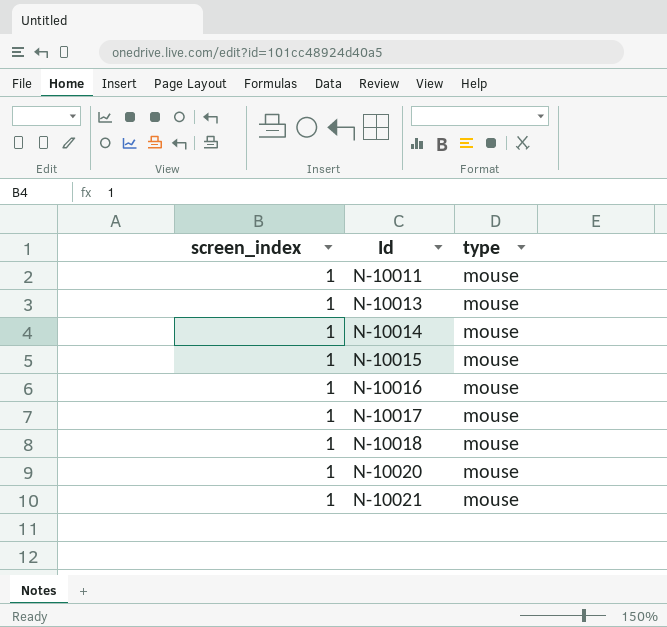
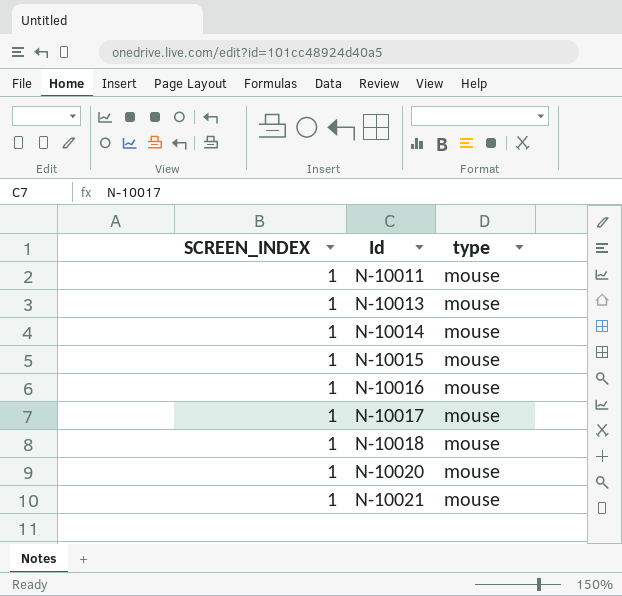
column name: screen_index -> SCREEN_INDEX

